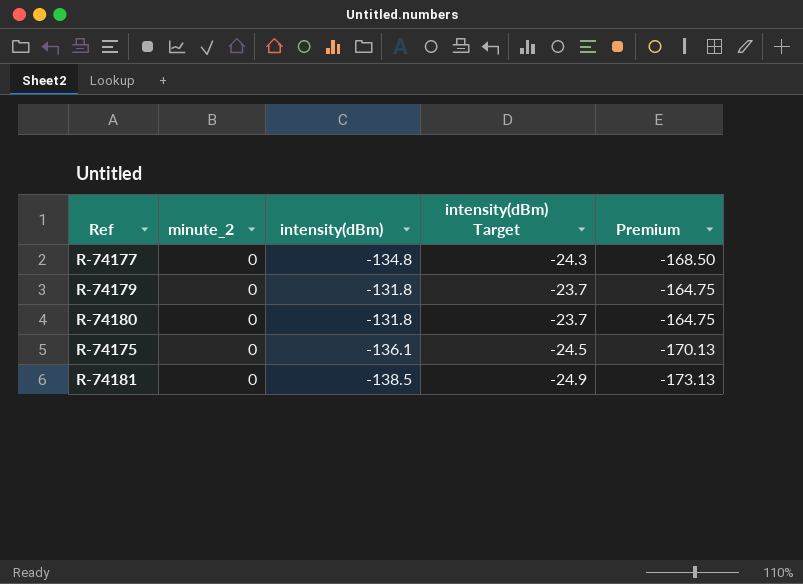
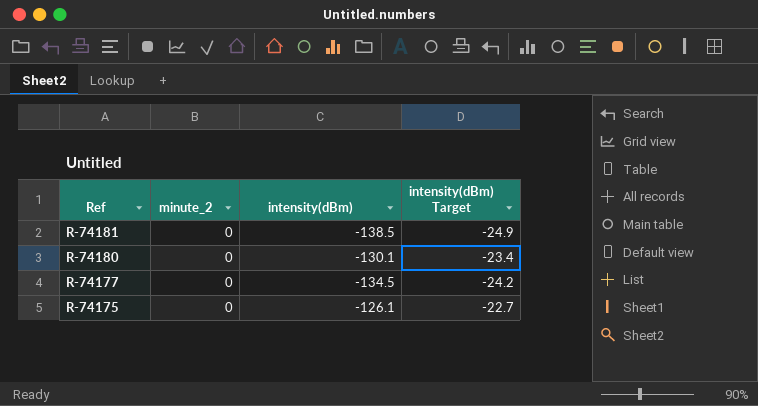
row order: none -> Ref descending
column Premium | formula: [intensity(dBm)] * 1.25 -> none
row R-74179: 0 | -131.8 | -23.7 | -164.75 -> none
R-74180 | intensity(dBm): -131.8 -> -130.1
R-74180 | intensity(dBm) Target: -23.7 -> -23.4
R-74177 | intensity(dBm): -134.8 -> -134.5
R-74177 | intensity(dBm) Target: -24.3 -> -24.2
R-74175 | intensity(dBm): -136.1 -> -126.1
R-74175 | intensity(dBm) Target: -24.5 -> -22.7

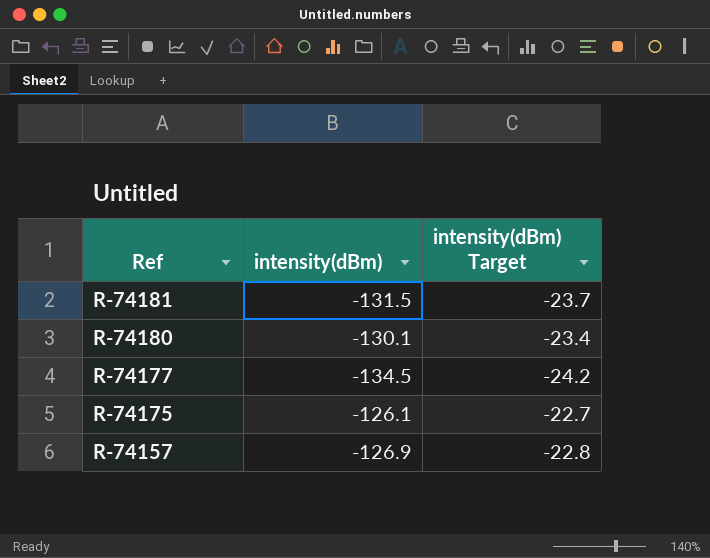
column minute_2 | position: 2 -> none
R-74181 | intensity(dBm): -138.5 -> -131.5
R-74181 | intensity(dBm) Target: -24.9 -> -23.7
row R-74157: none -> -126.9 | -22.8

